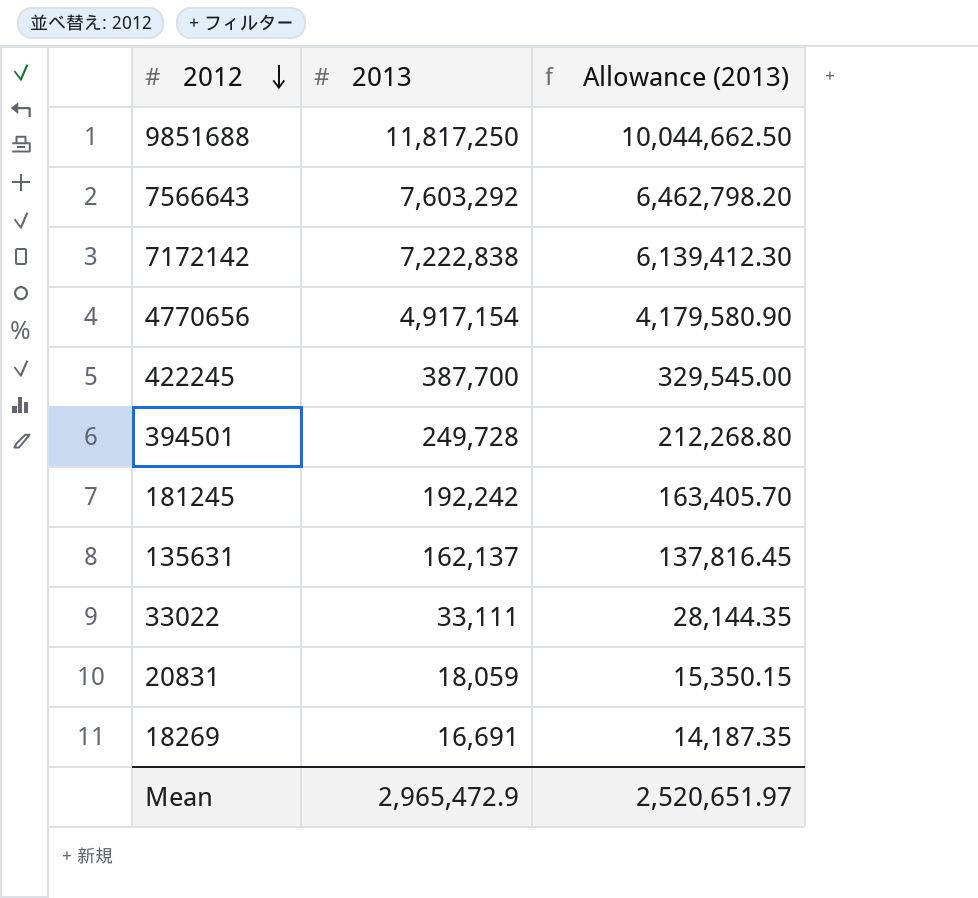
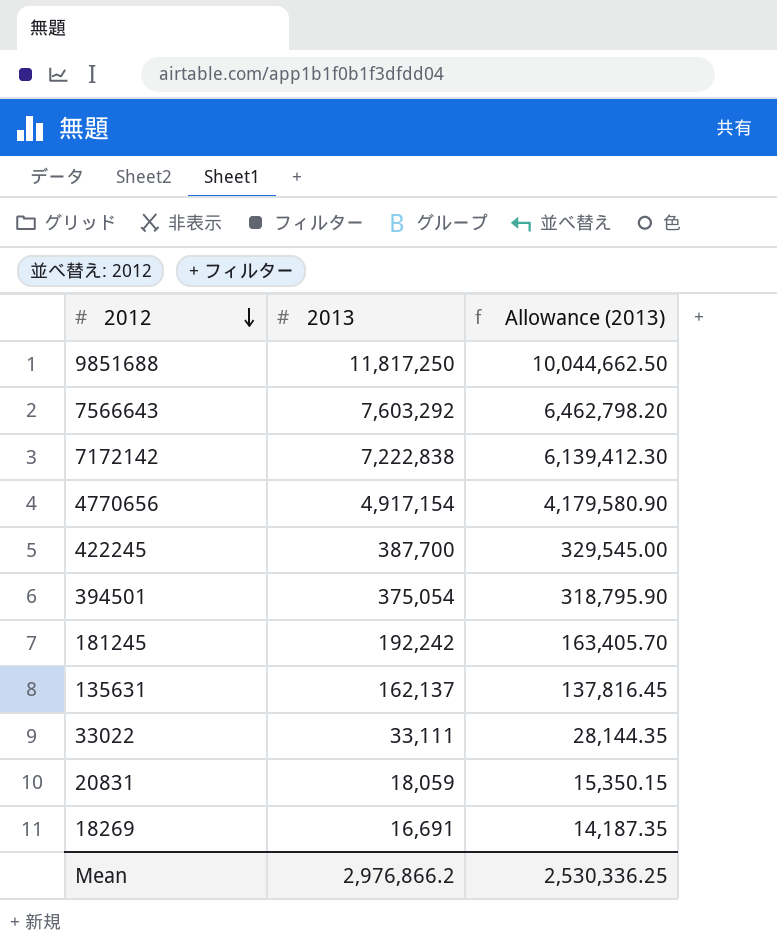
394501 | 2013: 249,728 -> 375,054
394501 | Allowance (2013): 212,268.80 -> 318,795.90
Mean | 2013: 2,965,472.9 -> 2,976,866.2
Mean | Allowance (2013): 2,520,651.97 -> 2,530,336.25

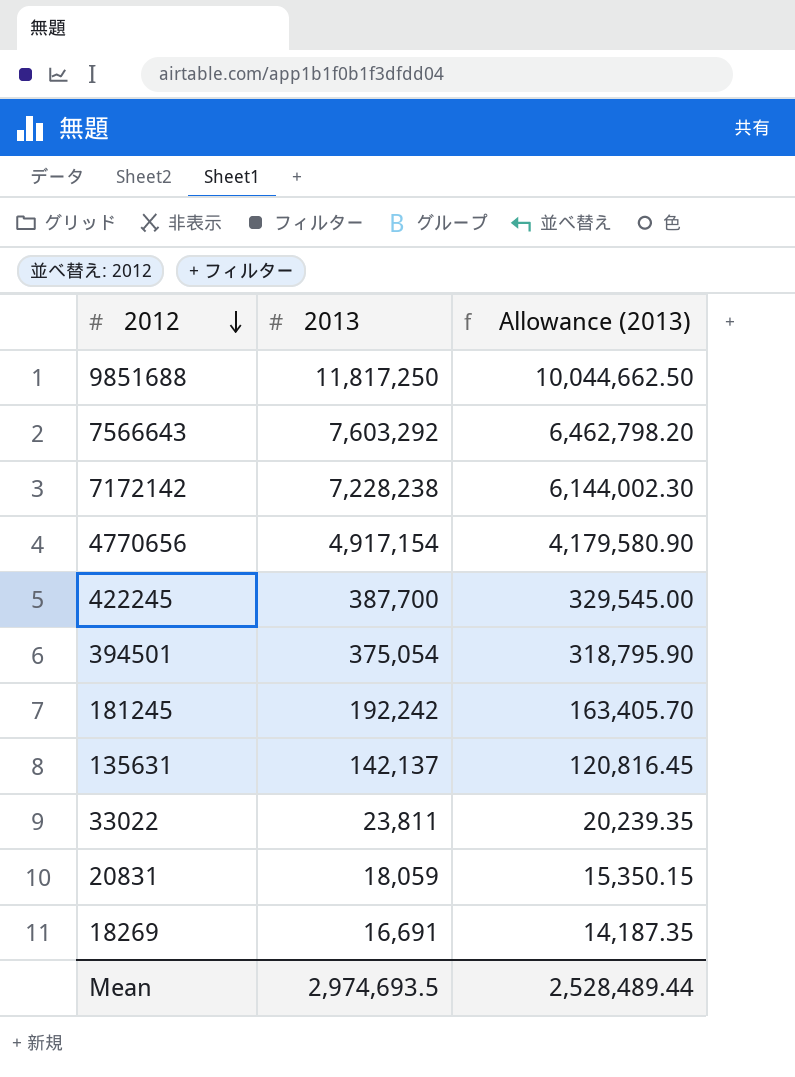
7172142 | 2013: 7,222,838 -> 7,228,238
7172142 | Allowance (2013): 6,139,412.30 -> 6,144,002.30
135631 | 2013: 162,137 -> 142,137
135631 | Allowance (2013): 137,816.45 -> 120,816.45
33022 | 2013: 33,111 -> 23,811
33022 | Allowance (2013): 28,144.35 -> 20,239.35
Mean | 2013: 2,976,866.2 -> 2,974,693.5
Mean | Allowance (2013): 2,530,336.25 -> 2,528,489.44

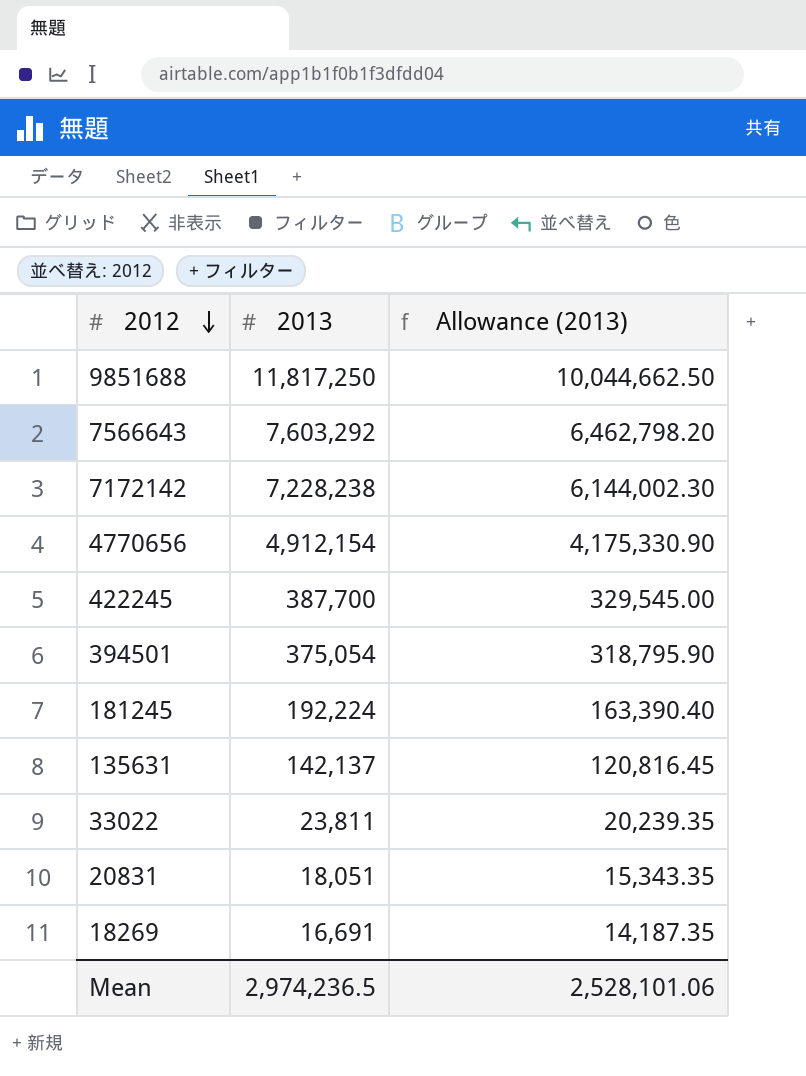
4770656 | 2013: 4,917,154 -> 4,912,154
4770656 | Allowance (2013): 4,179,580.90 -> 4,175,330.90
181245 | 2013: 192,242 -> 192,224
181245 | Allowance (2013): 163,405.70 -> 163,390.40
20831 | 2013: 18,059 -> 18,051
20831 | Allowance (2013): 15,350.15 -> 15,343.35
Mean | 2013: 2,974,693.5 -> 2,974,236.5
Mean | Allowance (2013): 2,528,489.44 -> 2,528,101.06

